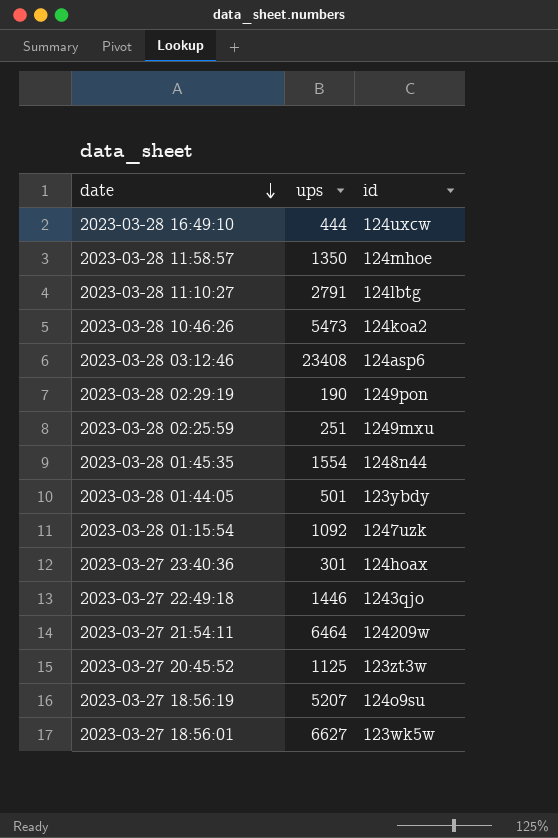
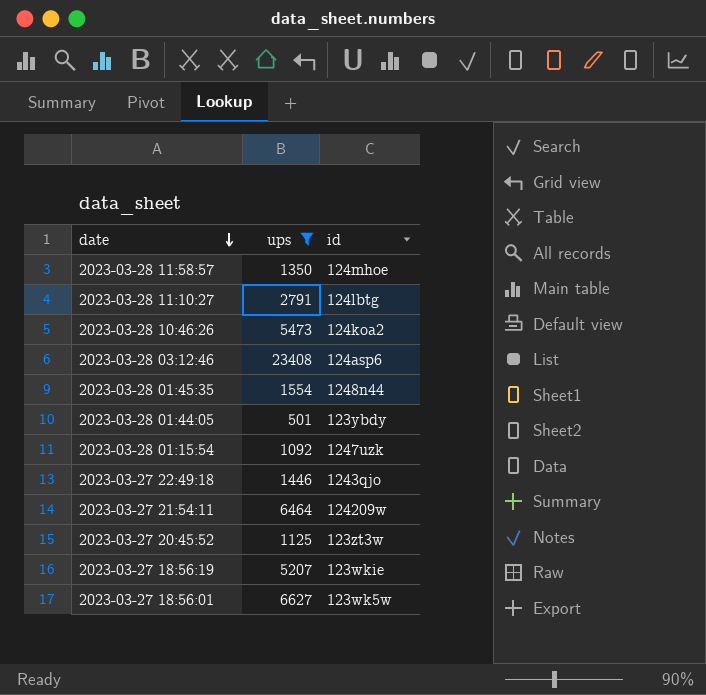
filter: none -> ups >= 501
2023-03-27 18:56:19 | id: 124o9su -> 123wkie

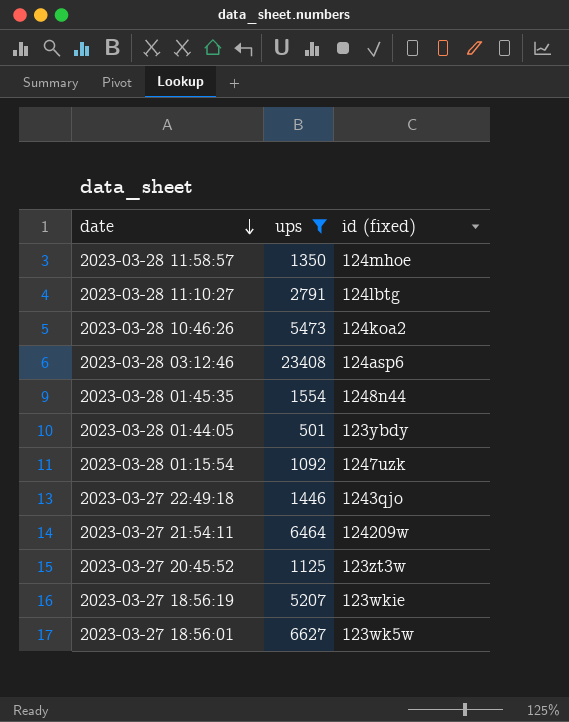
column name: id -> id (fixed)

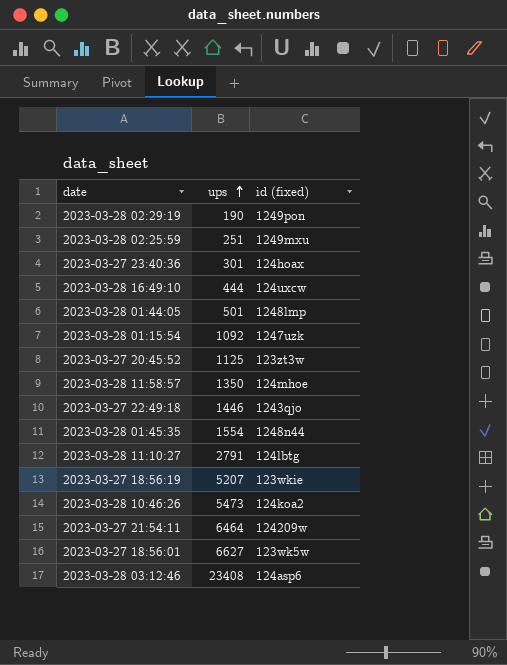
filter: ups >= 501 -> none
row order: date descending -> ups ascending
2023-03-28 01:44:05 | id (fixed): 123ybdy -> 1248lmp

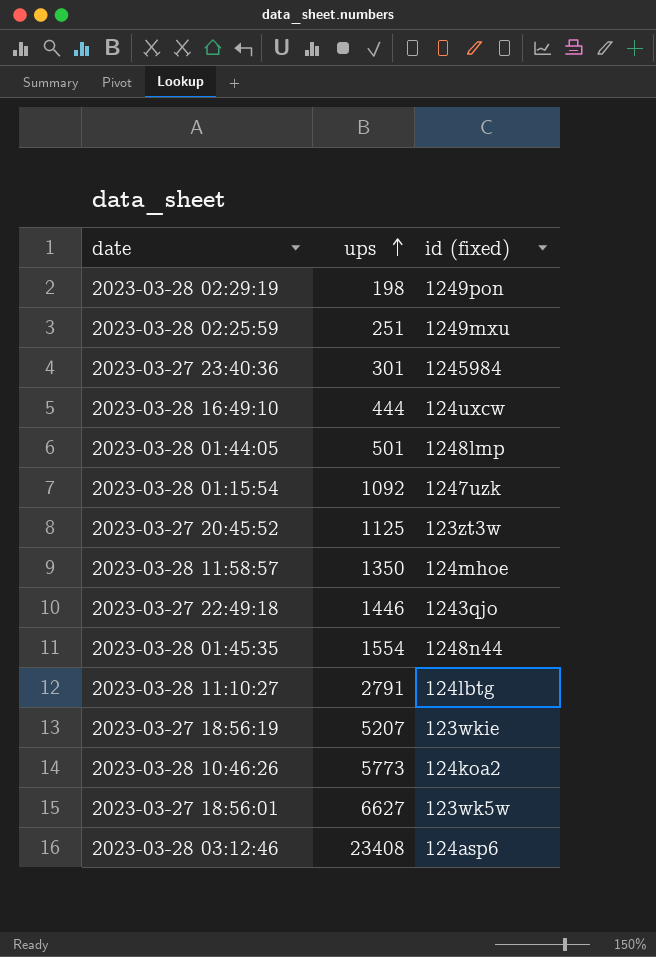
row 2023-03-27 21:54:11: 6464 | 124209w -> none
2023-03-28 02:29:19 | ups: 190 -> 198
2023-03-27 23:40:36 | id (fixed): 124hoax -> 1245984
2023-03-28 10:46:26 | ups: 5473 -> 5773

